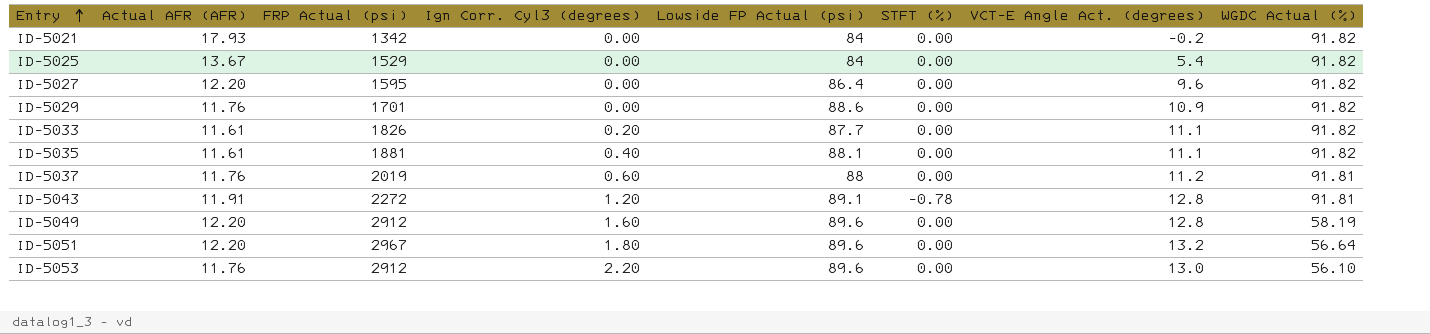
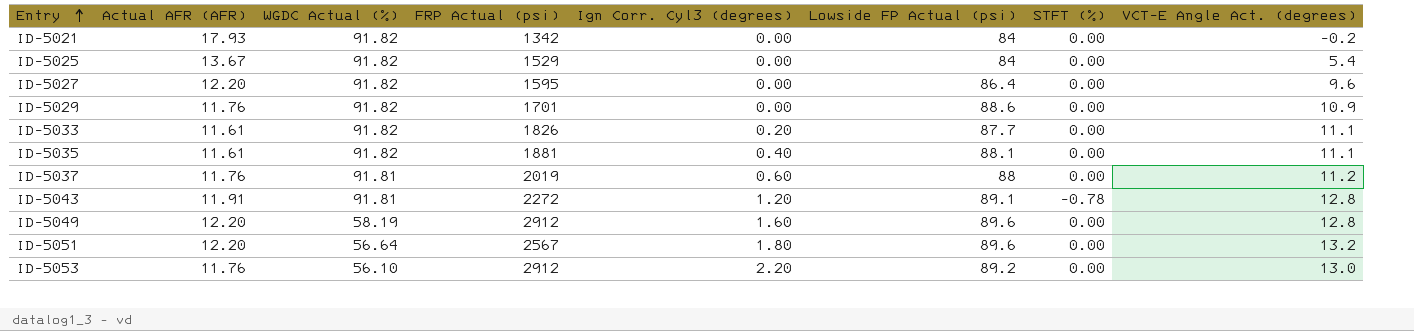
column WGDC Actual (%) | position: 8 -> 3
ID-5051 | FRP Actual (psi): 2967 -> 2567
ID-5053 | Lowside FP Actual (psi): 89.6 -> 89.2

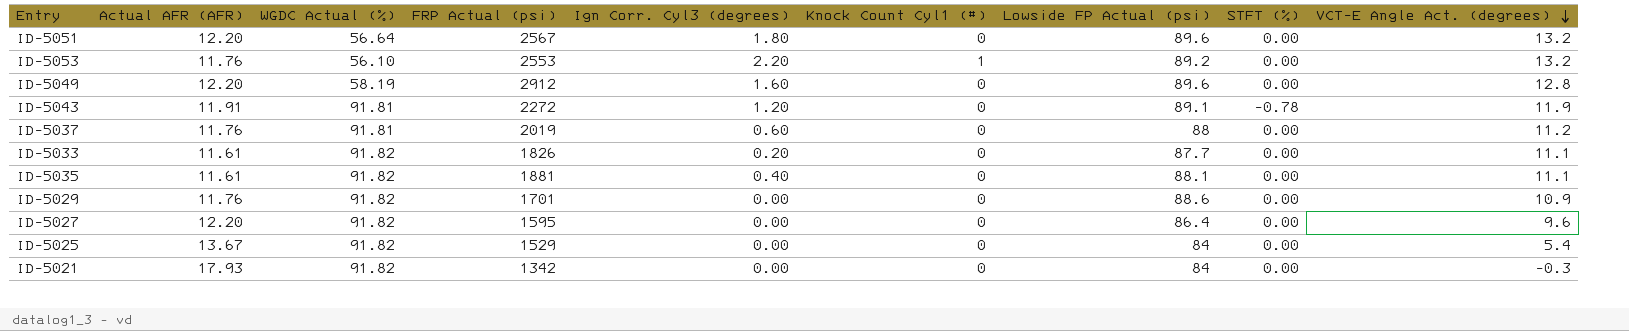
row order: Entry ascending -> VCT-E Angle Act. (degrees) descending
column Knock Count Cyl1 (#) | position: none -> 6
ID-5053 | FRP Actual (psi): 2912 -> 2553
ID-5053 | VCT-E Angle Act. (degrees): 13.0 -> 13.2
ID-5043 | VCT-E Angle Act. (degrees): 12.8 -> 11.9
ID-5021 | VCT-E Angle Act. (degrees): -0.2 -> -0.3

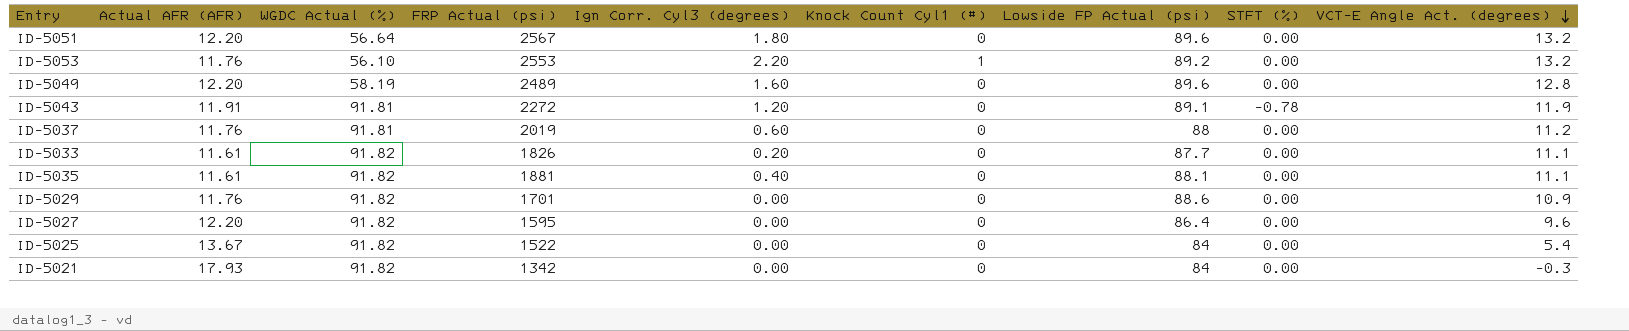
ID-5049 | FRP Actual (psi): 2912 -> 2489
ID-5025 | FRP Actual (psi): 1529 -> 1522

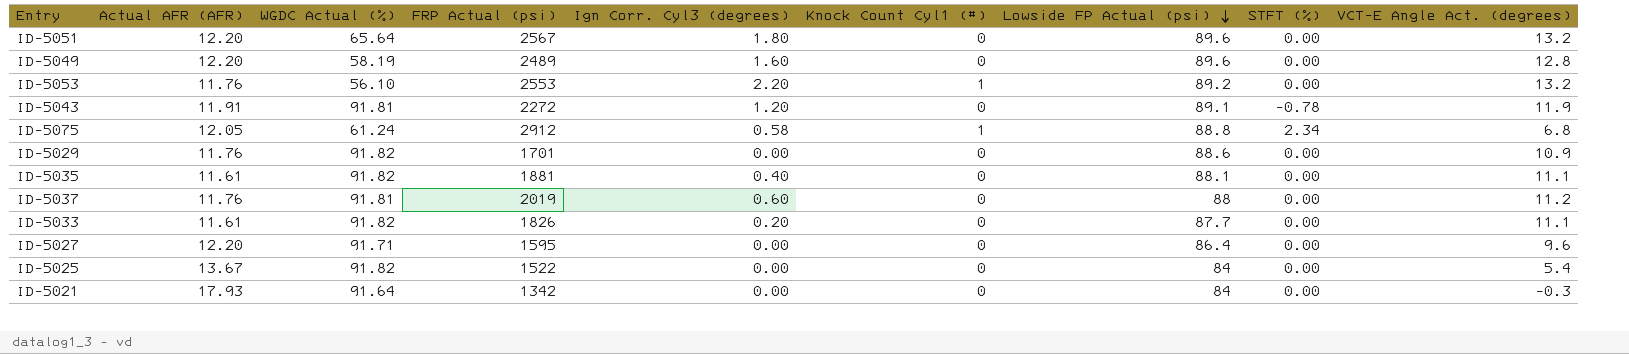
row order: VCT-E Angle Act. (degrees) descending -> Lowside FP Actual (psi) descending
ID-5051 | WGDC Actual (%): 56.64 -> 65.64
row ID-5075: none -> 12.05 | 61.24 | 2912 | 0.58 | 1 | 88.8 | 2.34 | 6.8
ID-5027 | WGDC Actual (%): 91.82 -> 91.71
ID-5021 | WGDC Actual (%): 91.82 -> 91.64

